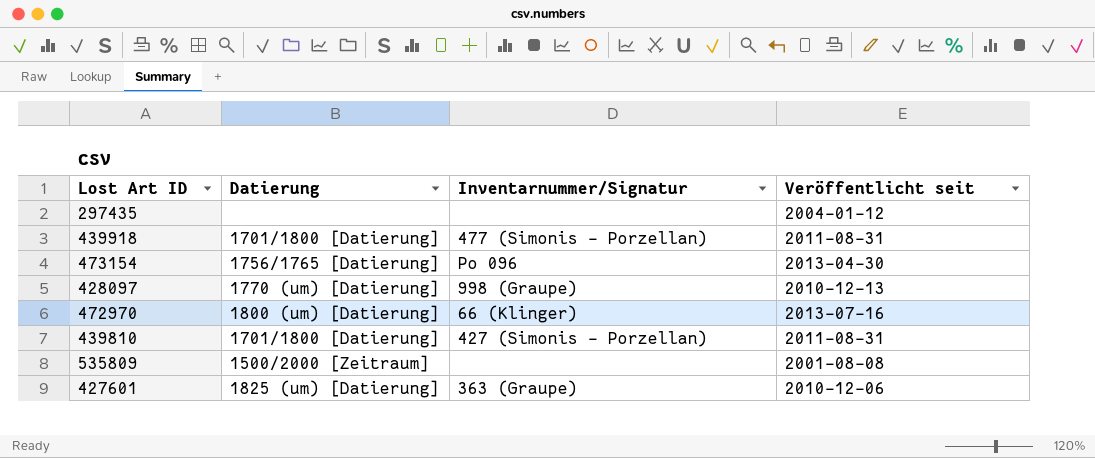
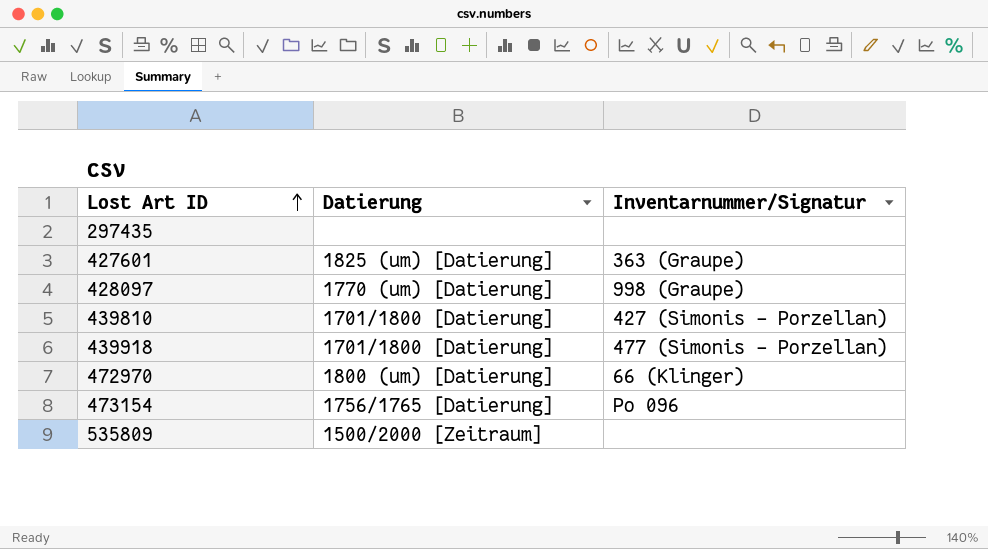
row order: none -> Lost Art ID ascending
column Veröffentlicht seit | position: 4 -> none

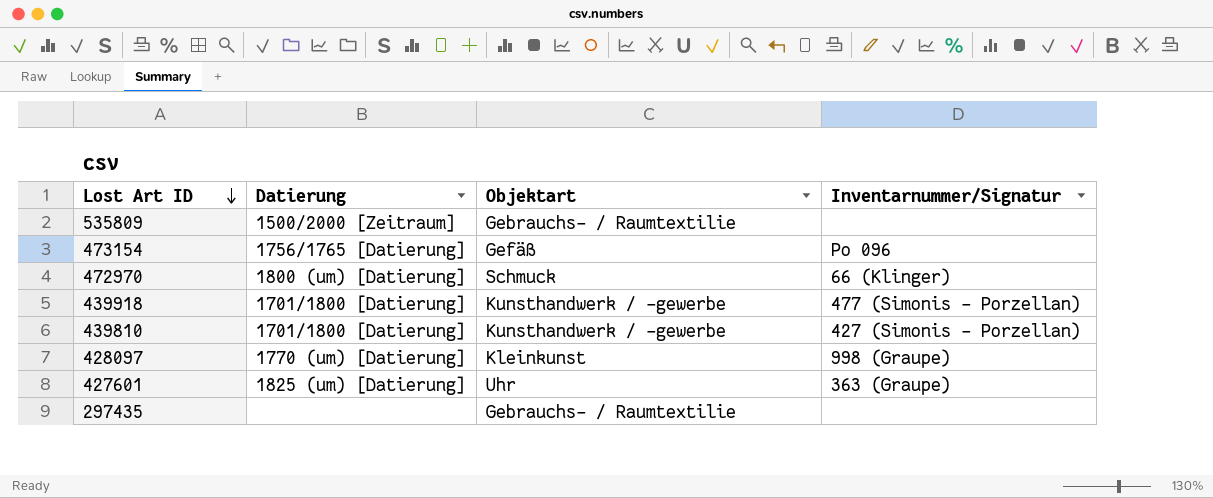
row order: Lost Art ID ascending -> Lost Art ID descending
column Objektart | position: none -> 3

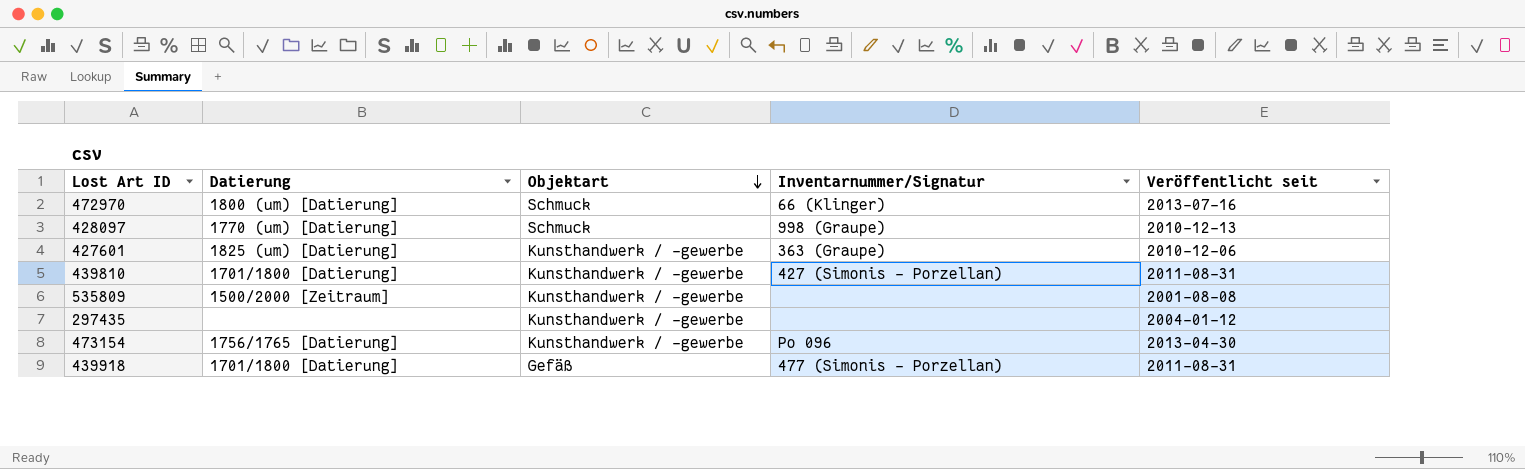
row order: Lost Art ID descending -> Objektart descending
column Veröffentlicht seit | position: none -> 5
428097 | Objektart: Kleinkunst -> Schmuck
427601 | Objektart: Uhr -> Kunsthandwerk / -gewerbe
535809 | Objektart: Gebrauchs- / Raumtextilie -> Kunsthandwerk / -gewerbe
297435 | Objektart: Gebrauchs- / Raumtextilie -> Kunsthandwerk / -gewerbe
473154 | Objektart: Gefäß -> Kunsthandwerk / -gewerbe
439918 | Objektart: Kunsthandwerk / -gewerbe -> Gefäß

